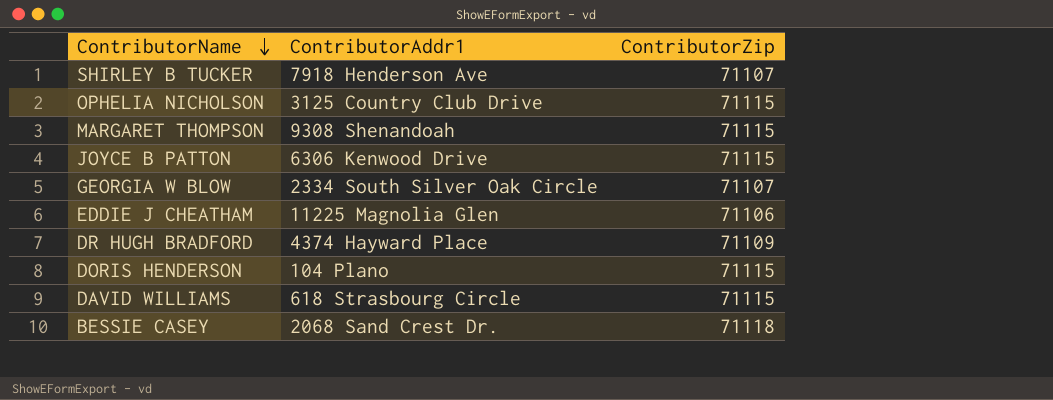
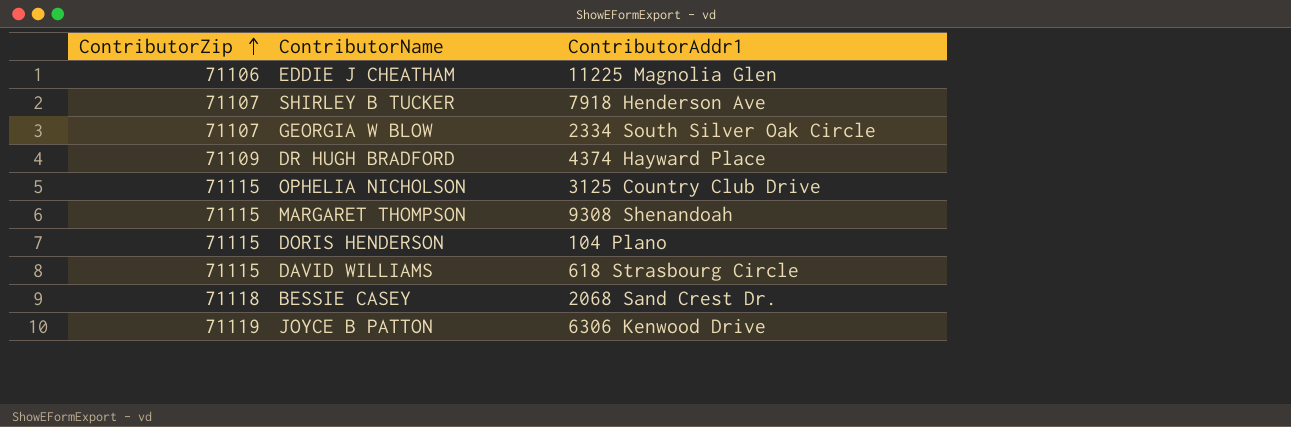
row order: ContributorName descending -> ContributorZip ascending
column ContributorZip | position: 3 -> 1
JOYCE B PATTON | ContributorZip: 71115 -> 71119

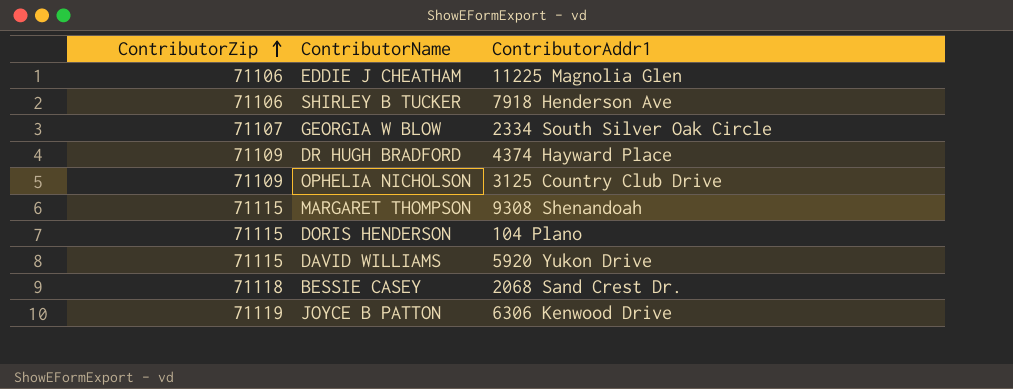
SHIRLEY B TUCKER | ContributorZip: 71107 -> 71106
OPHELIA NICHOLSON | ContributorZip: 71115 -> 71109
DAVID WILLIAMS | ContributorAddr1: 618 Strasbourg Circle -> 5920 Yukon Drive

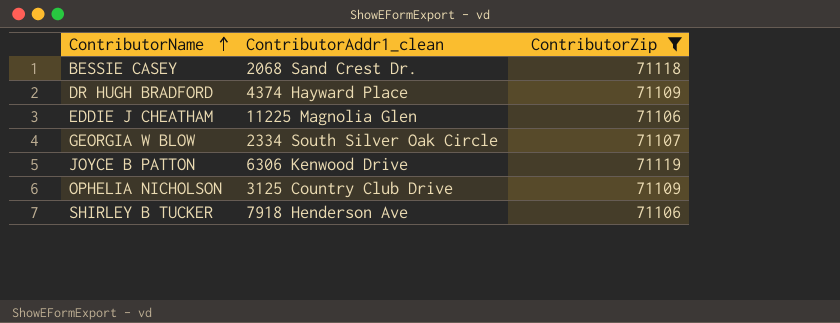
filter: none -> ContributorZip != 71115
row order: ContributorZip ascending -> ContributorName ascending
column name: ContributorAddr1 -> ContributorAddr1_clean
column ContributorZip | position: 1 -> 3

